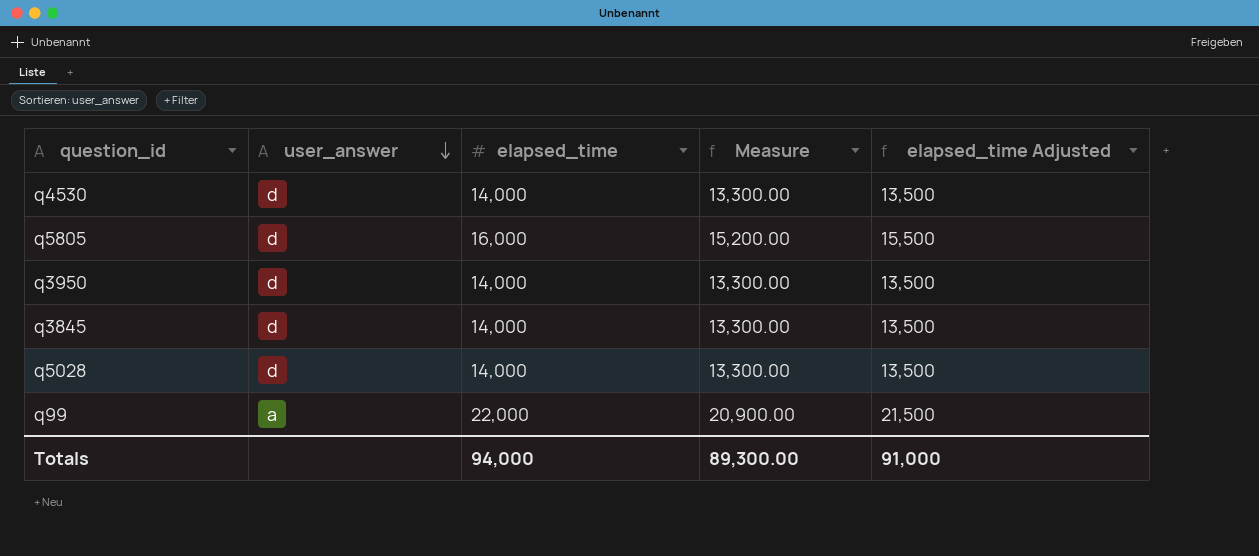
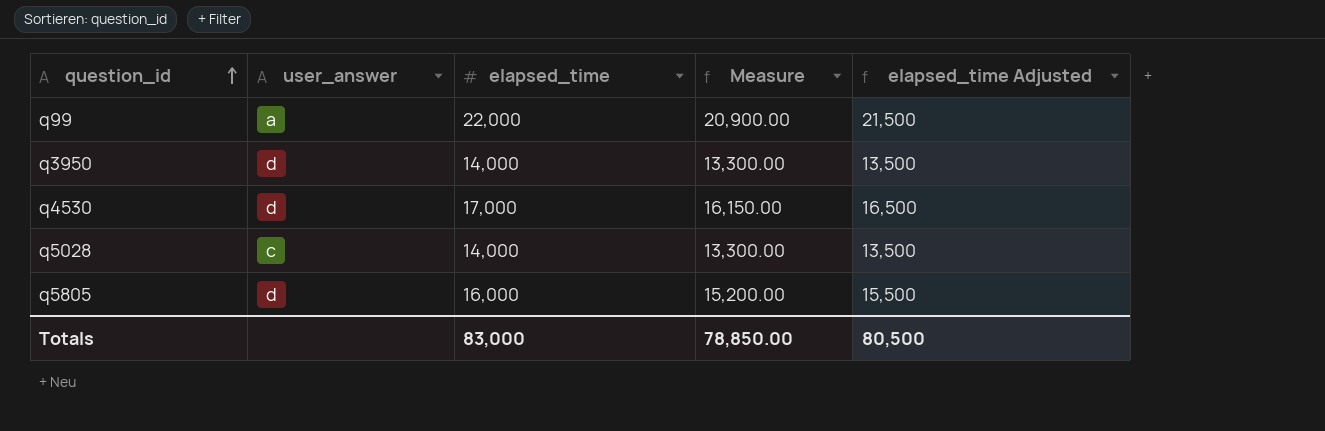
row order: user_answer descending -> question_id ascending
row q3845: d | 14,000 | 13,300.00 | 13,500 -> none
q4530 | elapsed_time: 14,000 -> 17,000
q4530 | Measure: 13,300.00 -> 16,150.00
q4530 | elapsed_time Adjusted: 13,500 -> 16,500
q5028 | user_answer: d -> c
Totals | elapsed_time: 94,000 -> 83,000
Totals | Measure: 89,300.00 -> 78,850.00
Totals | elapsed_time Adjusted: 91,000 -> 80,500

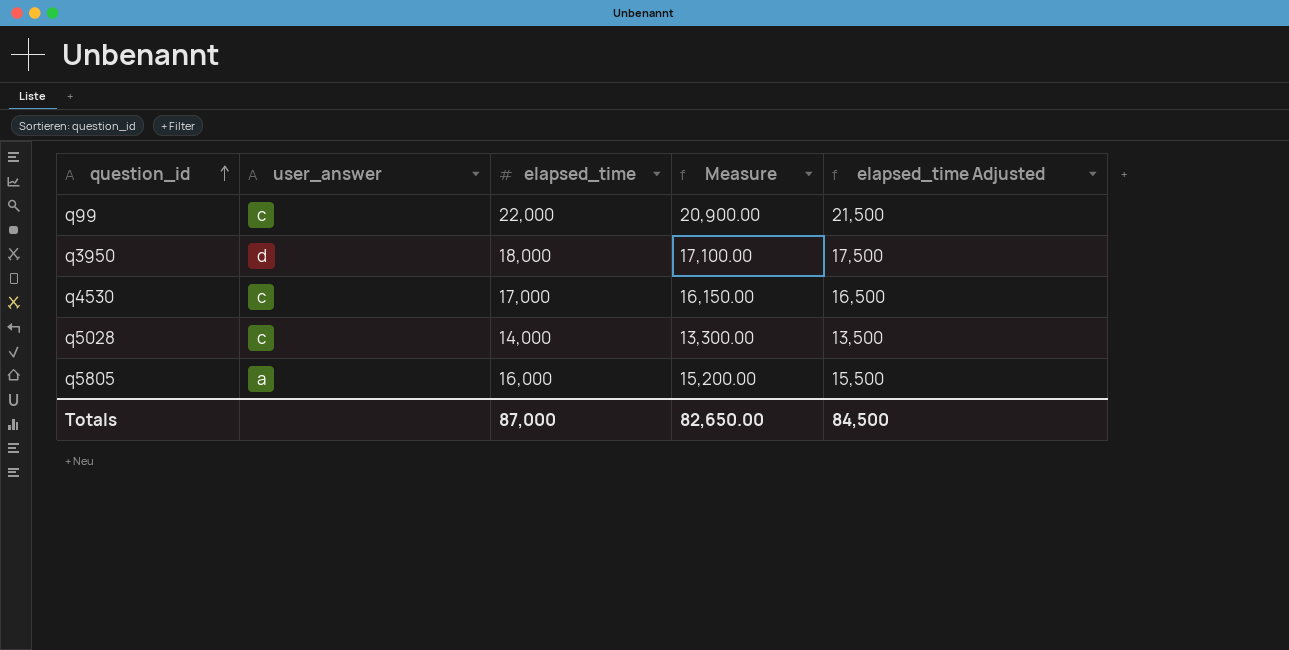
q99 | user_answer: a -> c
q3950 | elapsed_time: 14,000 -> 18,000
q3950 | Measure: 13,300.00 -> 17,100.00
q3950 | elapsed_time Adjusted: 13,500 -> 17,500
q4530 | user_answer: d -> c
q5805 | user_answer: d -> a
Totals | elapsed_time: 83,000 -> 87,000
Totals | Measure: 78,850.00 -> 82,650.00
Totals | elapsed_time Adjusted: 80,500 -> 84,500

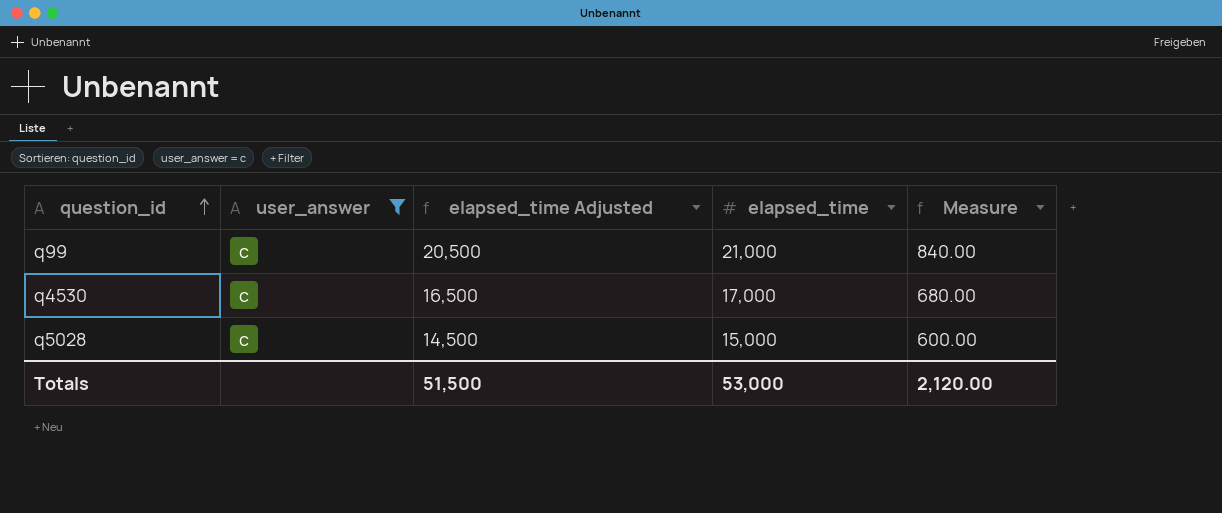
filter: none -> user_answer = c
column elapsed_time Adjusted | position: 5 -> 3
column Measure | formula: [elapsed_time] * 0.95 -> [elapsed_time] * 0.04
q99 | elapsed_time Adjusted: 21,500 -> 20,500
q99 | elapsed_time: 22,000 -> 21,000
q5028 | elapsed_time Adjusted: 13,500 -> 14,500
q5028 | elapsed_time: 14,000 -> 15,000
Totals | elapsed_time Adjusted: 84,500 -> 51,500
Totals | elapsed_time: 87,000 -> 53,000
Totals | Measure: 82,650.00 -> 2,120.00

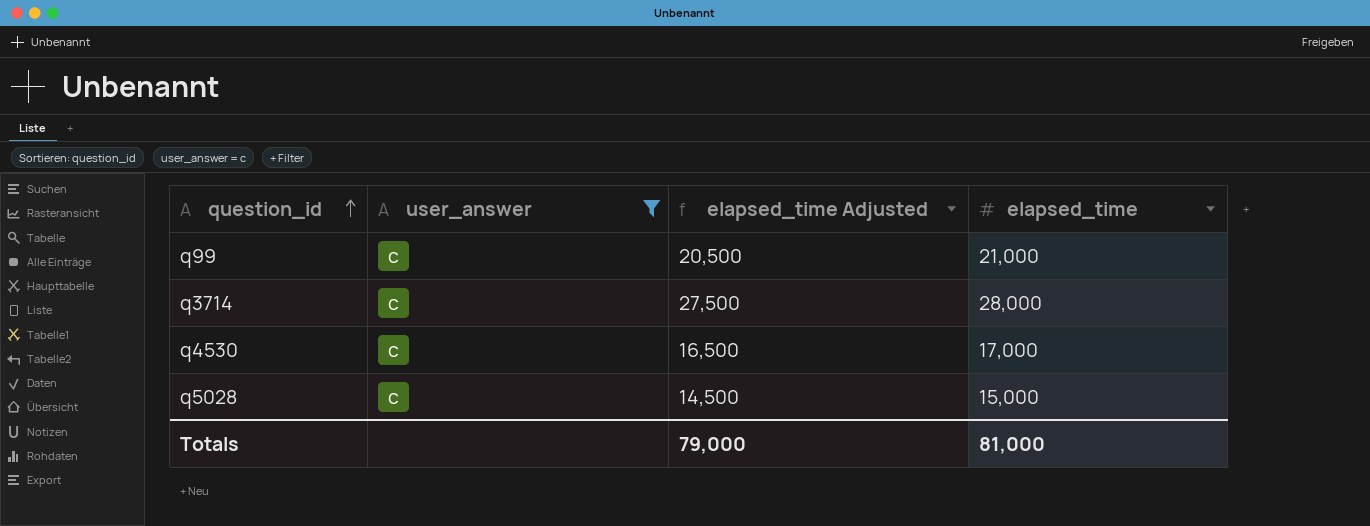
column Measure | formula: [elapsed_time] * 0.04 -> none
row q3714: none -> c | 27,500 | 28,000
Totals | elapsed_time Adjusted: 51,500 -> 79,000
Totals | elapsed_time: 53,000 -> 81,000

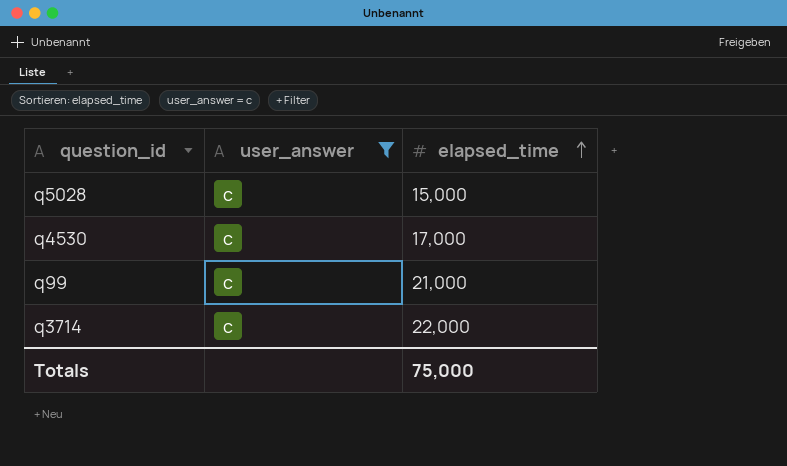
row order: question_id ascending -> elapsed_time ascending
column elapsed_time Adjusted | formula: [elapsed_time] - 500 -> none
q3714 | elapsed_time: 28,000 -> 22,000
Totals | elapsed_time: 81,000 -> 75,000

